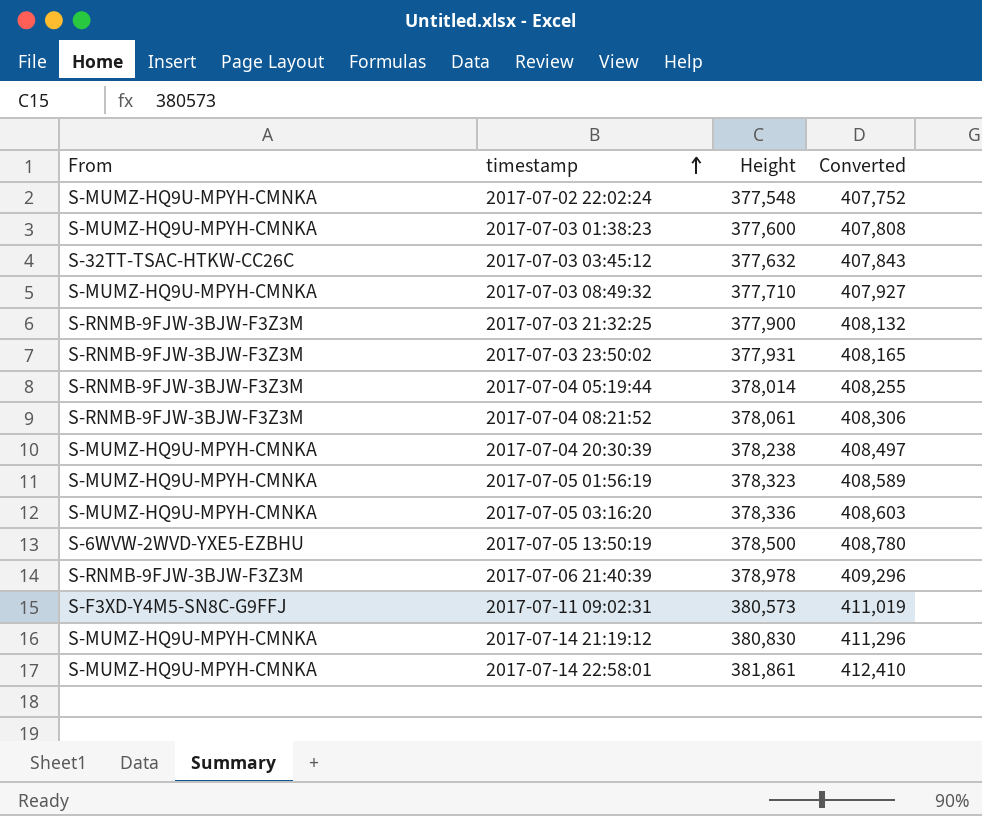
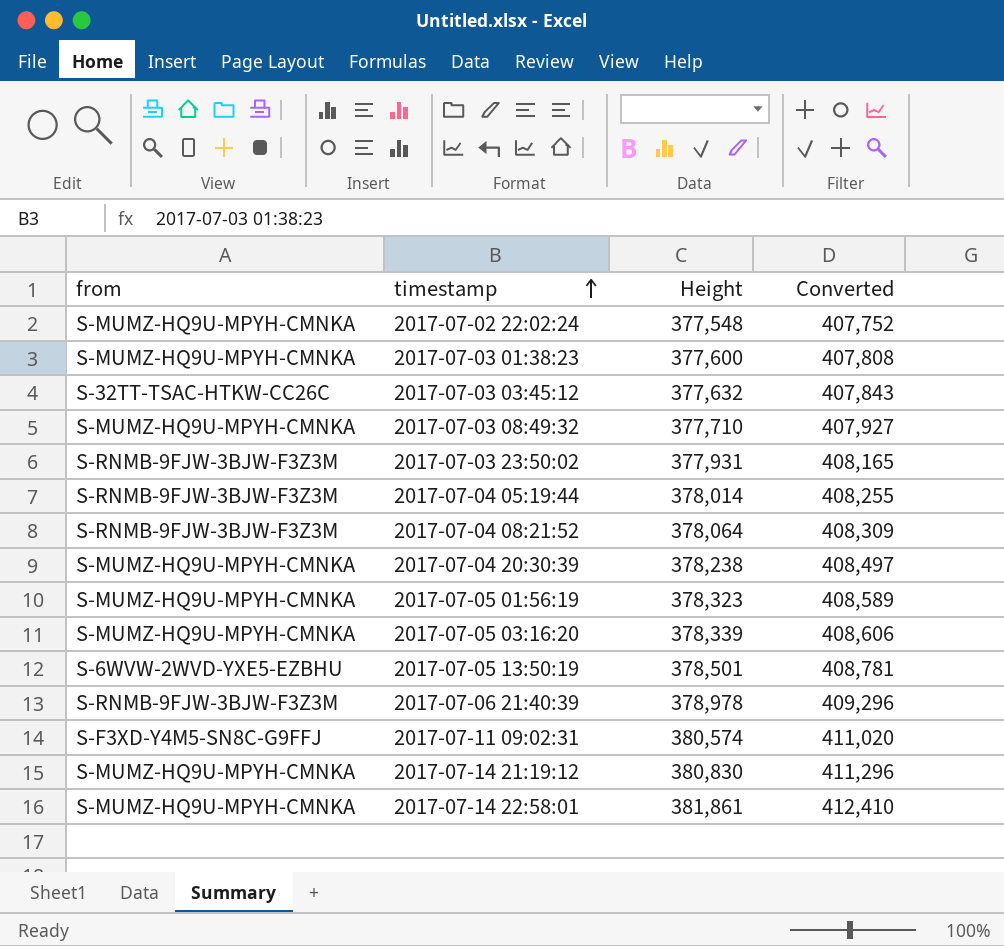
column name: From -> from
row 2017-07-03 21:32:25: S-RNMB-9FJW-3BJW-F3Z3M | 377,900 | 408,132 -> none
2017-07-04 08:21:52 | Height: 378,061 -> 378,064
2017-07-04 08:21:52 | Converted: 408,306 -> 408,309
2017-07-05 03:16:20 | Height: 378,336 -> 378,339
2017-07-05 03:16:20 | Converted: 408,603 -> 408,606
2017-07-05 13:50:19 | Height: 378,500 -> 378,501
2017-07-05 13:50:19 | Converted: 408,780 -> 408,781
2017-07-11 09:02:31 | Height: 380,573 -> 380,574
2017-07-11 09:02:31 | Converted: 411,019 -> 411,020

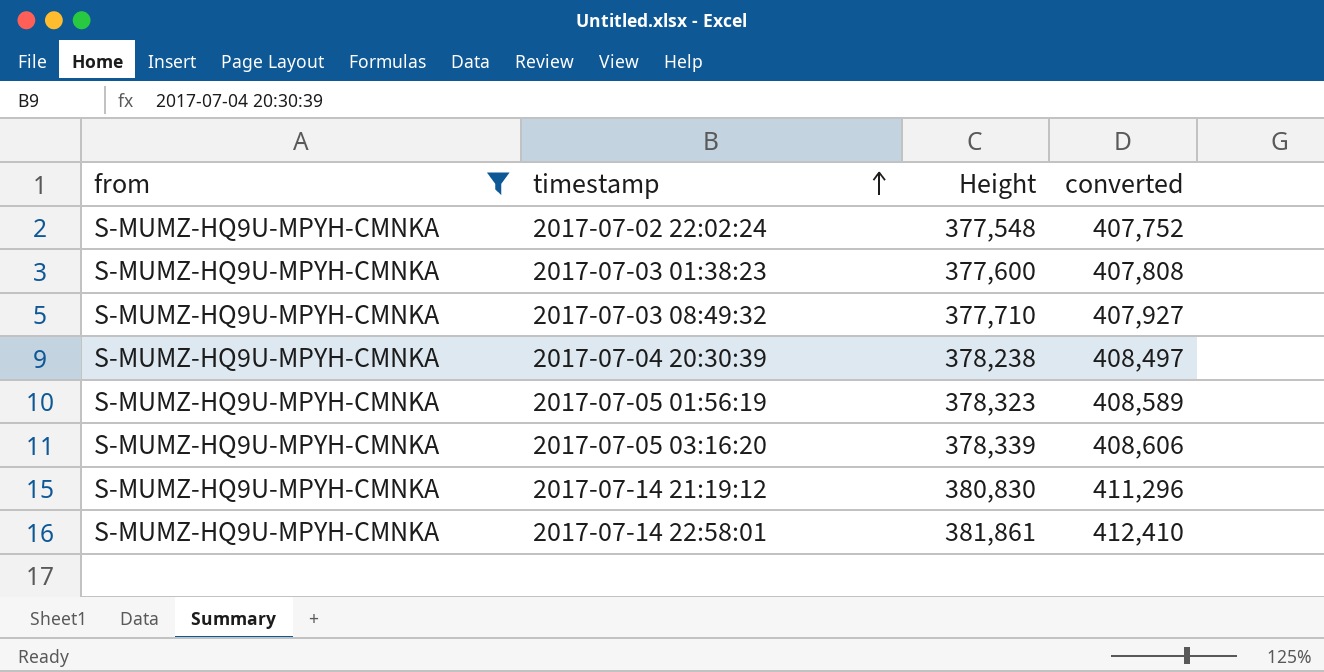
filter: none -> from = S-MUMZ-HQ9U-MPYH-CMNKA
column name: Converted -> converted

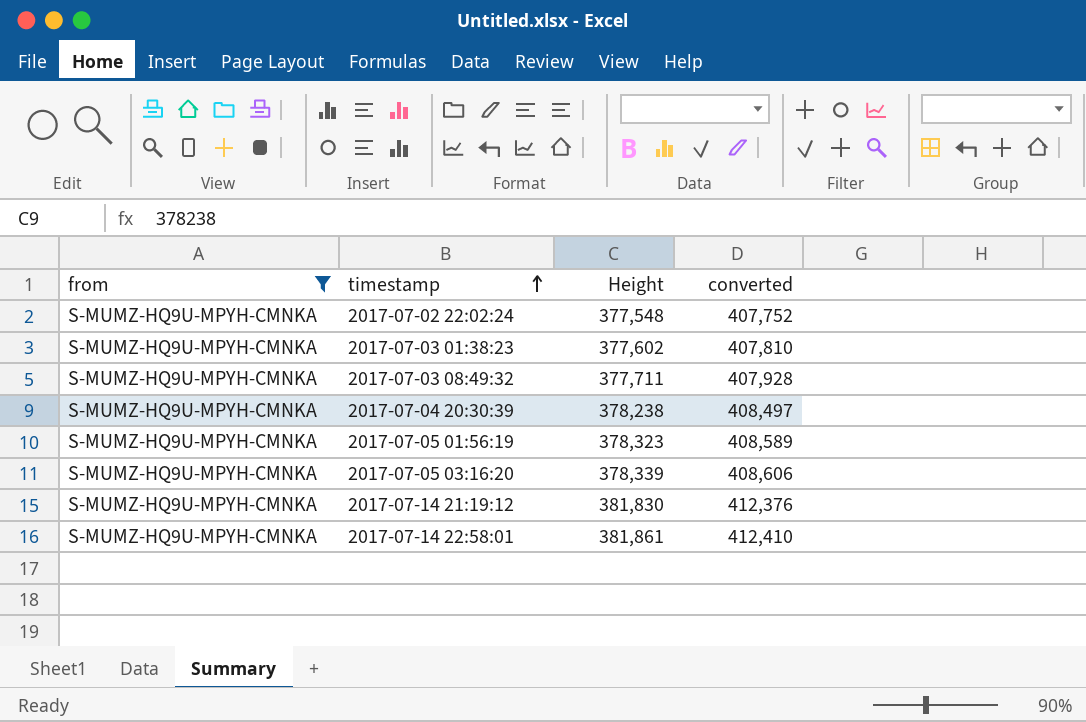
2017-07-03 01:38:23 | Height: 377,600 -> 377,602
2017-07-03 01:38:23 | converted: 407,808 -> 407,810
2017-07-03 08:49:32 | Height: 377,710 -> 377,711
2017-07-03 08:49:32 | converted: 407,927 -> 407,928
2017-07-14 21:19:12 | Height: 380,830 -> 381,830
2017-07-14 21:19:12 | converted: 411,296 -> 412,376

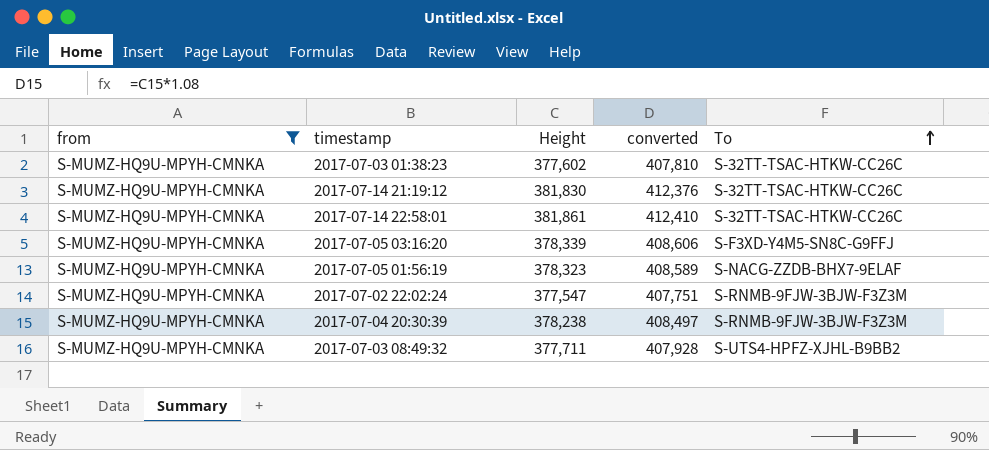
row order: timestamp ascending -> To ascending
column To | position: none -> 5
2017-07-02 22:02:24 | Height: 377,548 -> 377,547
2017-07-02 22:02:24 | converted: 407,752 -> 407,751

